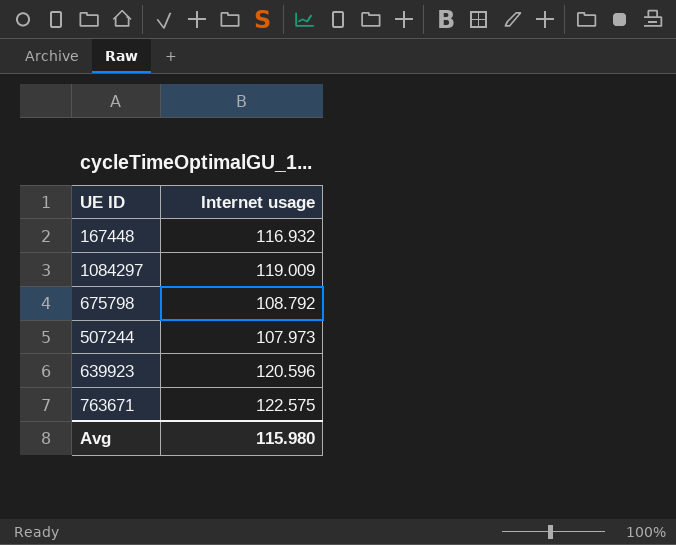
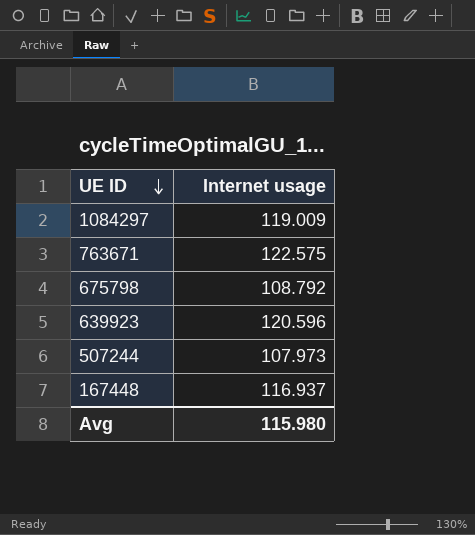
row order: none -> UE ID descending
167448 | Internet usage: 116.932 -> 116.937

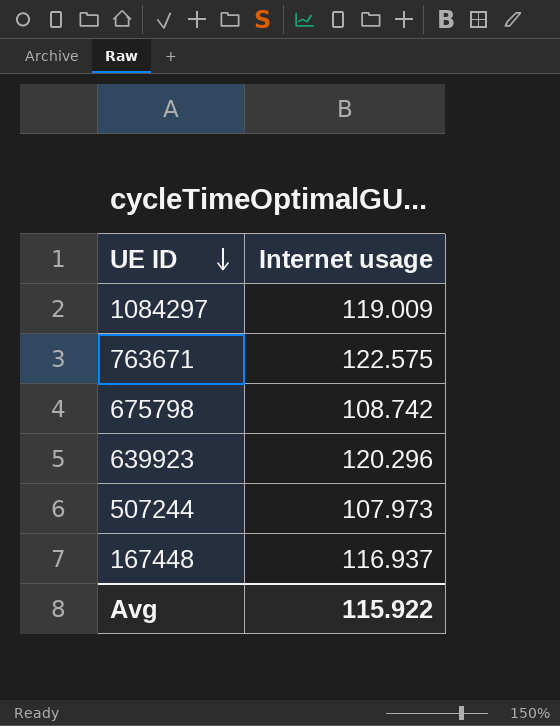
675798 | Internet usage: 108.792 -> 108.742
639923 | Internet usage: 120.596 -> 120.296
Avg | Internet usage: 115.980 -> 115.922

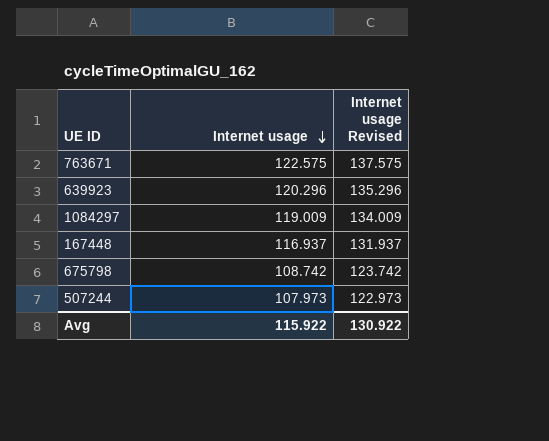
row order: UE ID descending -> Internet usage descending
column Internet usage Revised | formula: none -> [Internet usage] + 15

